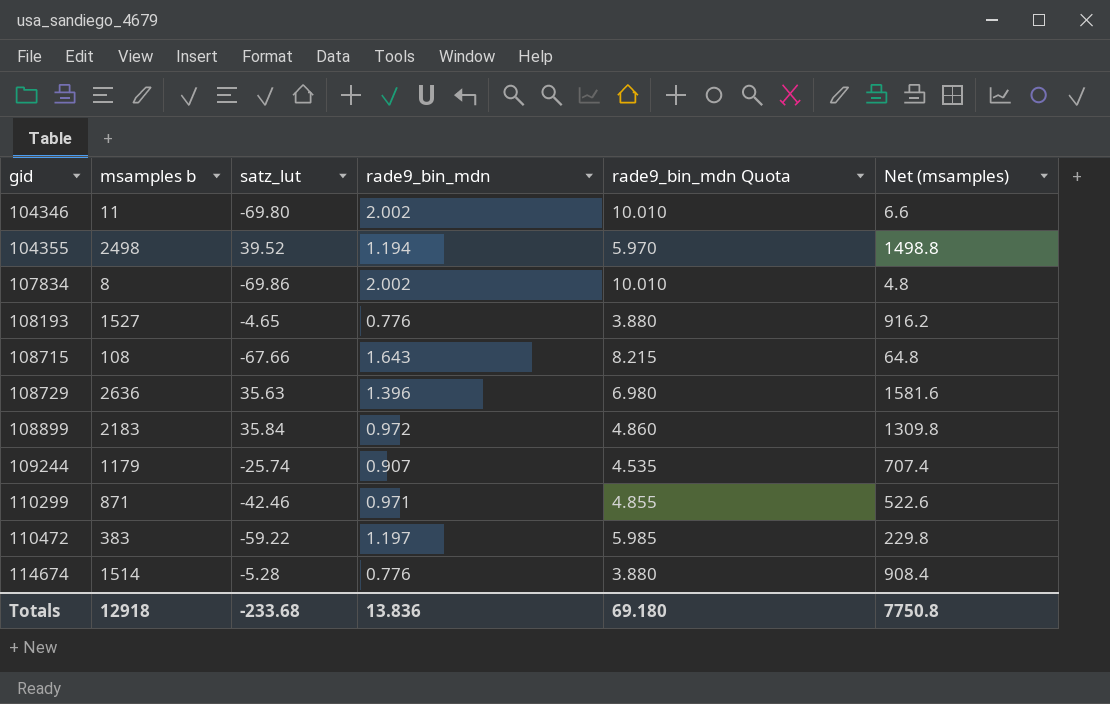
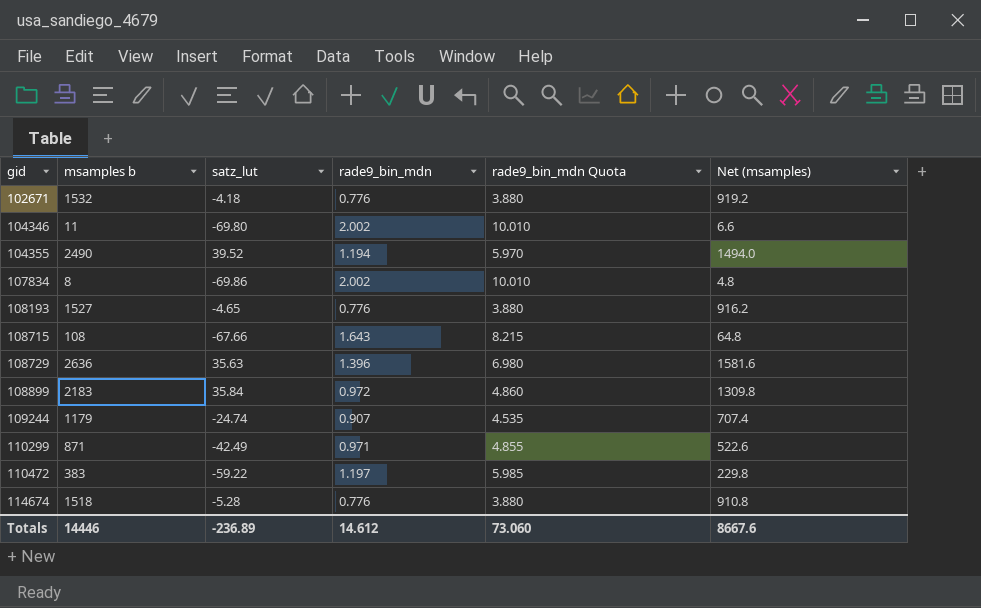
row 102671: none -> 1532 | -4.18 | 0.776 | 3.880 | 919.2
104355 | msamples b: 2498 -> 2490
104355 | Net (msamples): 1498.8 -> 1494.0
109244 | satz_lut: -25.74 -> -24.74
110299 | satz_lut: -42.46 -> -42.49
114674 | msamples b: 1514 -> 1518
114674 | Net (msamples): 908.4 -> 910.8
Totals | msamples b: 12918 -> 14446
Totals | satz_lut: -233.68 -> -236.89
Totals | rade9_bin_mdn: 13.836 -> 14.612
Totals | rade9_bin_mdn Quota: 69.180 -> 73.060
Totals | Net (msamples): 7750.8 -> 8667.6

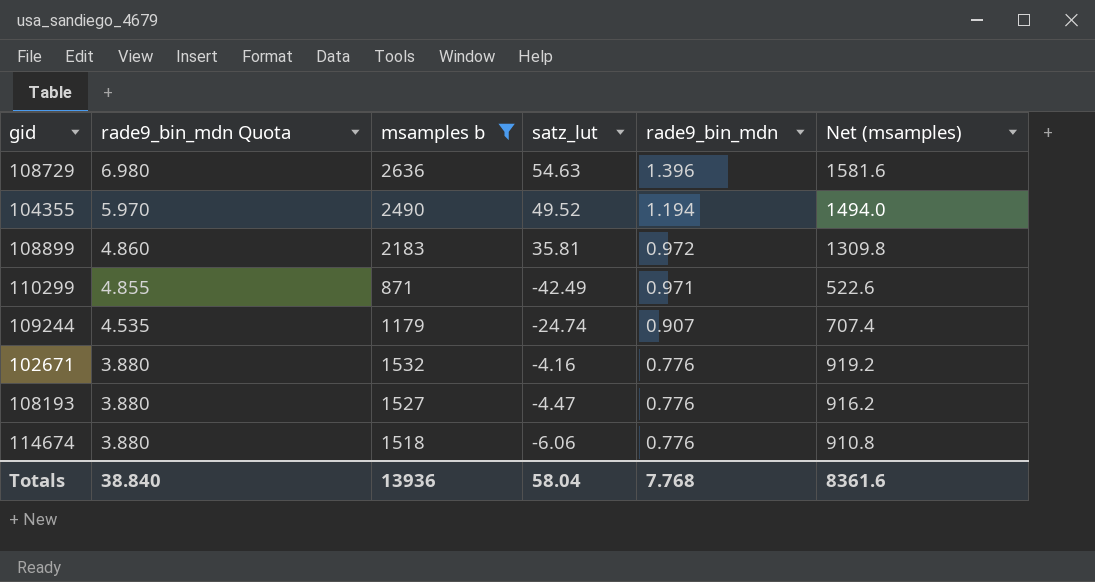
filter: none -> msamples b >= 871
row order: gid ascending -> rade9_bin_mdn Quota descending
column rade9_bin_mdn Quota | position: 5 -> 2
108729 | satz_lut: 35.63 -> 54.63
104355 | satz_lut: 39.52 -> 49.52
108899 | satz_lut: 35.84 -> 35.81
102671 | satz_lut: -4.18 -> -4.16
108193 | satz_lut: -4.65 -> -4.47
114674 | satz_lut: -5.28 -> -6.06
Totals | rade9_bin_mdn Quota: 73.060 -> 38.840
Totals | msamples b: 14446 -> 13936
Totals | satz_lut: -236.89 -> 58.04
Totals | rade9_bin_mdn: 14.612 -> 7.768
Totals | Net (msamples): 8667.6 -> 8361.6

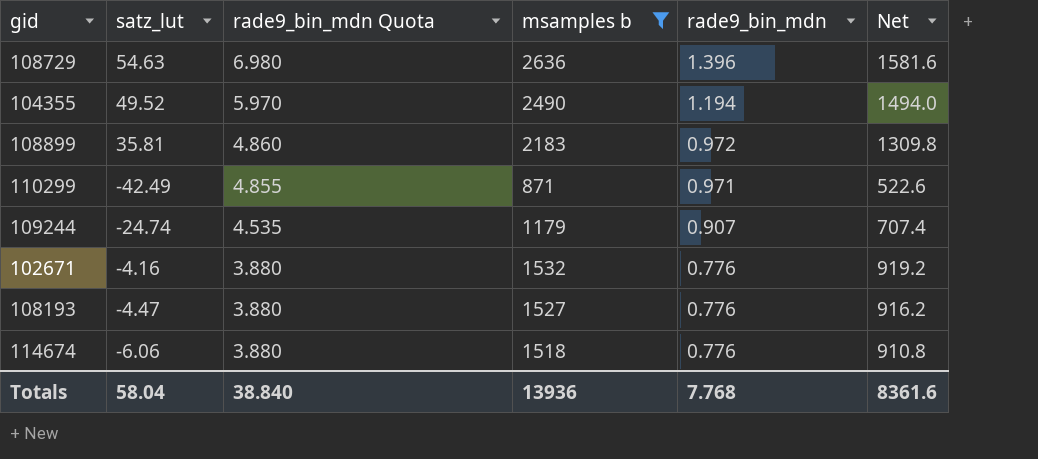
column satz_lut | position: 4 -> 2
column name: Net (msamples) -> Net

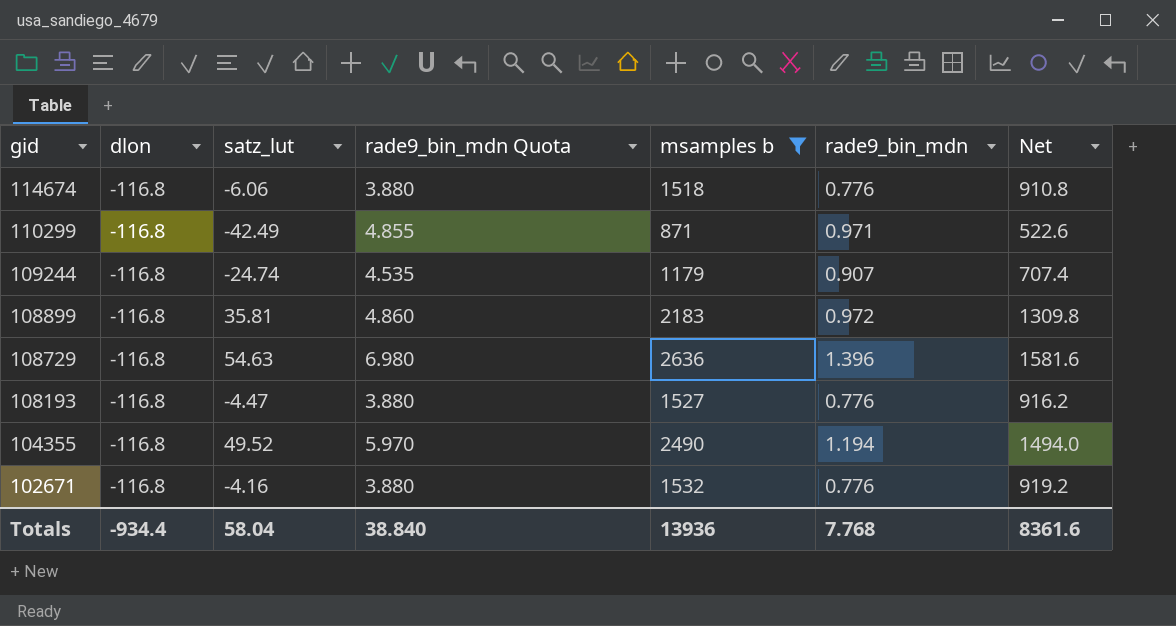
row order: rade9_bin_mdn Quota descending -> gid descending
column dlon | position: none -> 2

